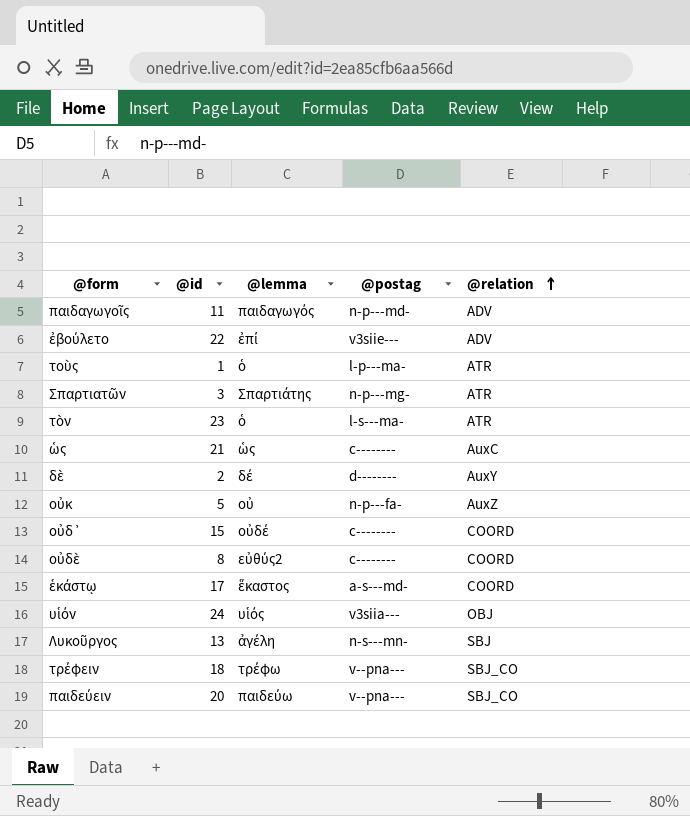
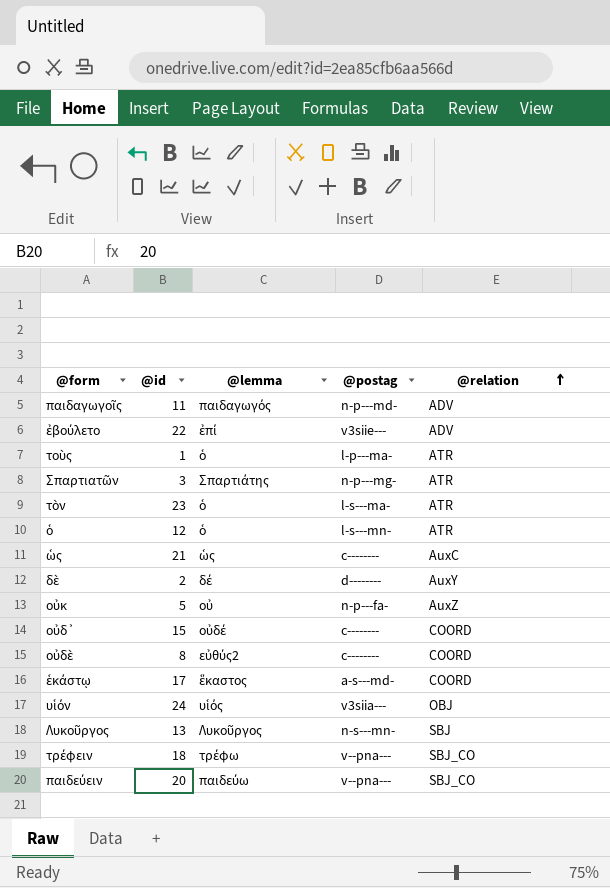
row ὁ: none -> 12 | ὁ | l-s---mn- | ATR
Λυκοῦργος | @lemma: ἀγέλη -> Λυκοῦργος

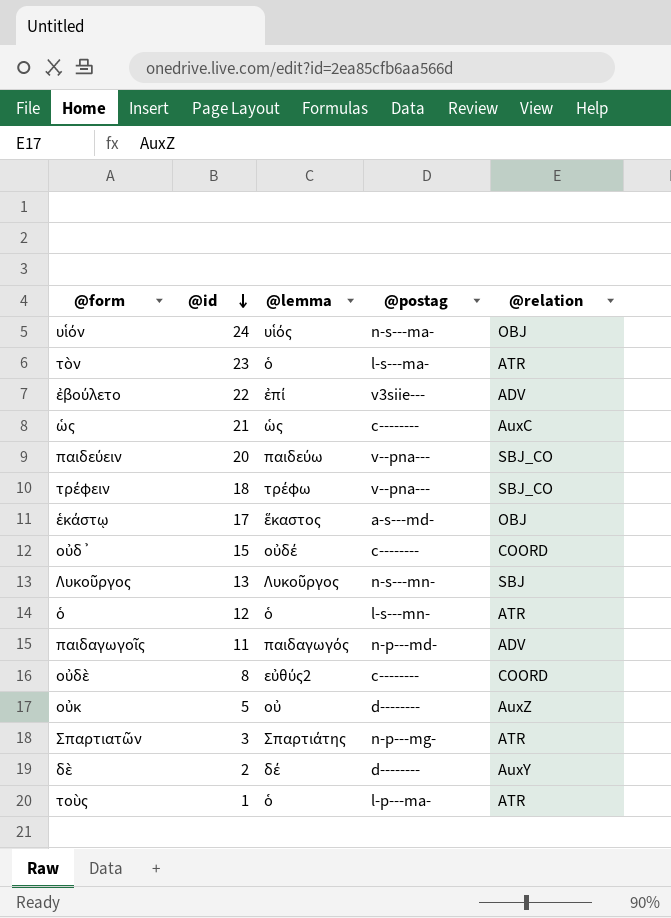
row order: @relation ascending -> @id descending
υἱόν | @postag: v3siia--- -> n-s---ma-
ἑκάστῳ | @relation: COORD -> OBJ
οὐκ | @postag: n-p---fa- -> d--------

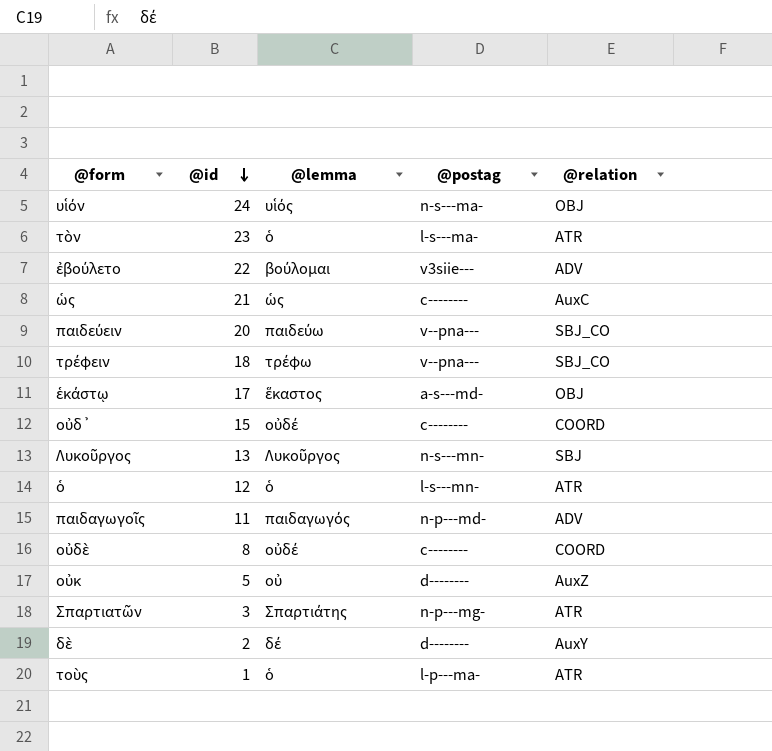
ἐβούλετο | @lemma: ἐπί -> βούλομαι
οὐδὲ | @lemma: εὐθύς2 -> οὐδέ

